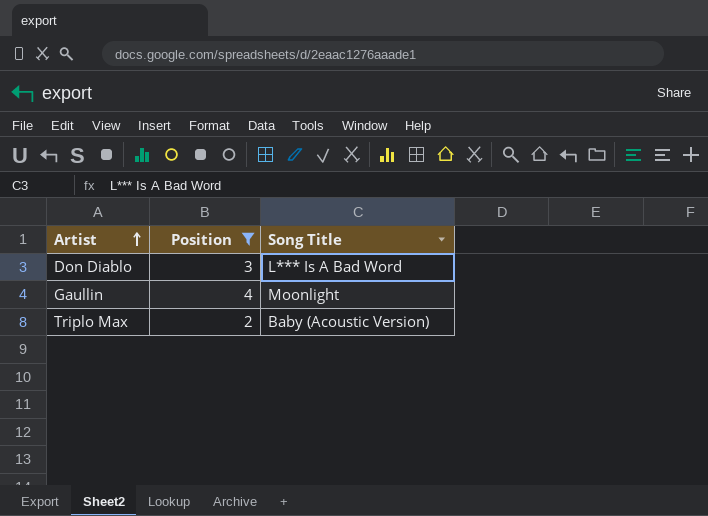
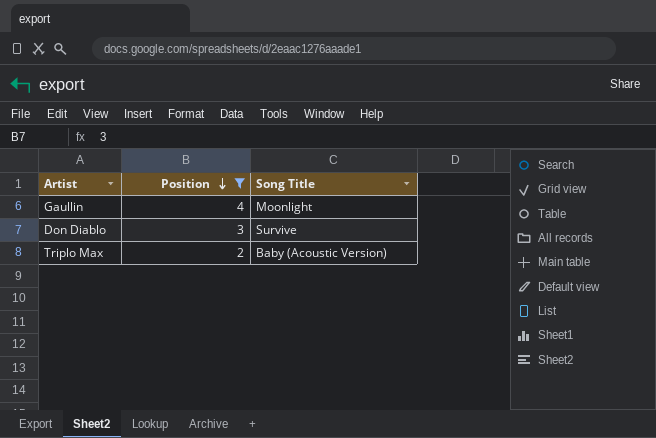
row order: Artist ascending -> Position descending
Don Diablo | Song Title: L*** Is A Bad Word -> Survive

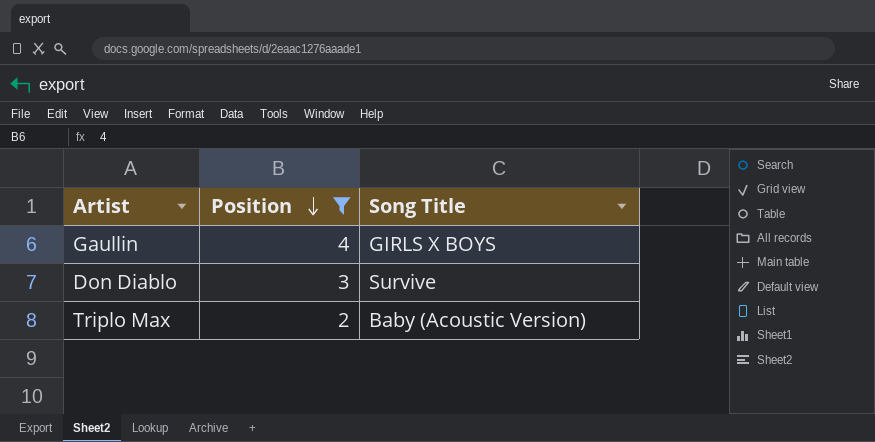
Gaullin | Song Title: Moonlight -> GIRLS X BOYS

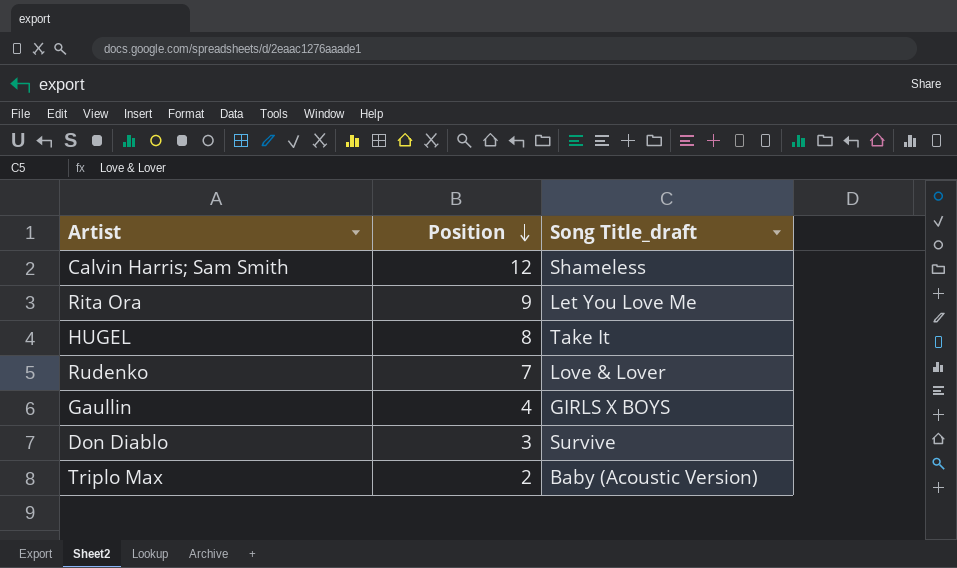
filter: Position <= 4 -> none
column name: Song Title -> Song Title_draft

